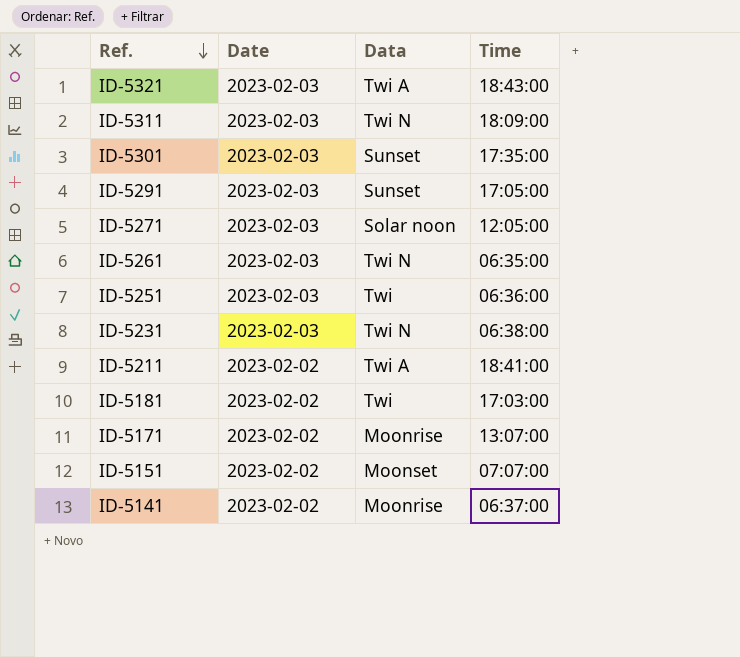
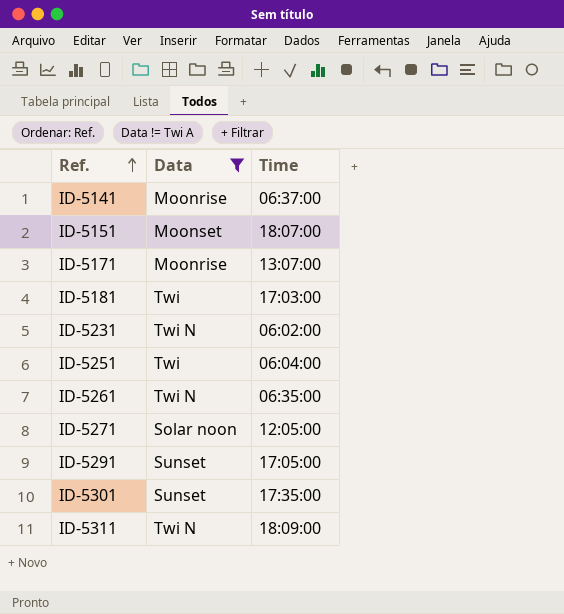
filter: none -> Data != Twi A
row order: Ref. descending -> Ref. ascending
column Date | position: 2 -> none
ID-5151 | Time: 07:07:00 -> 18:07:00
ID-5231 | Time: 06:38:00 -> 06:02:00
ID-5251 | Time: 06:36:00 -> 06:04:00

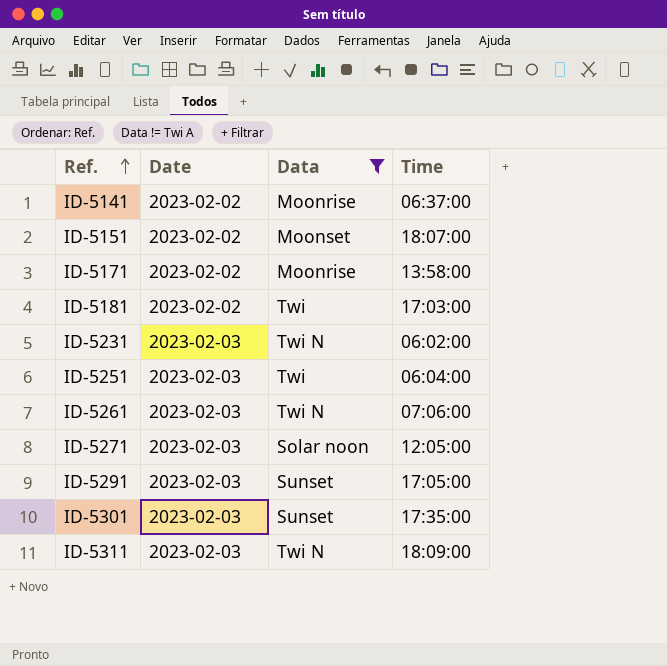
column Date | position: none -> 2
ID-5171 | Time: 13:07:00 -> 13:58:00
ID-5261 | Time: 06:35:00 -> 07:06:00

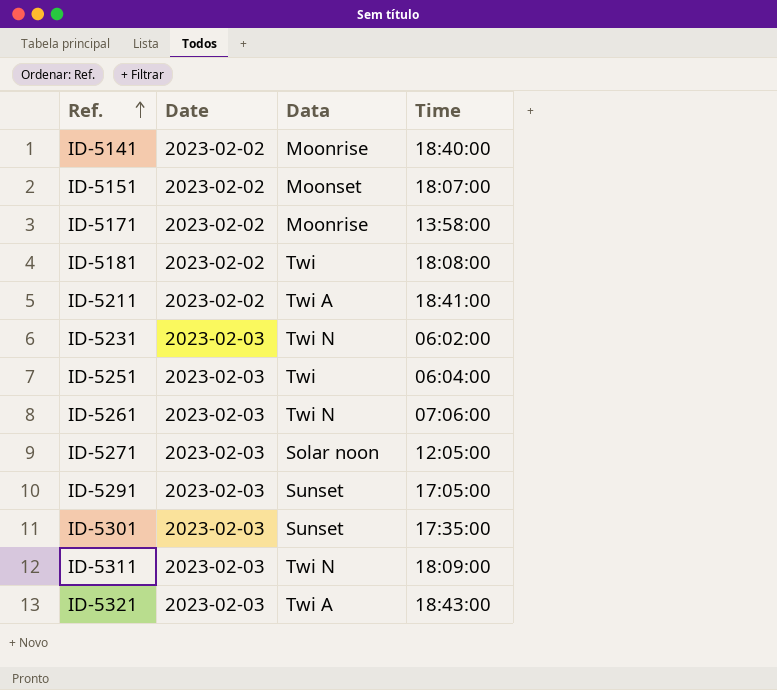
filter: Data != Twi A -> none
ID-5141 | Time: 06:37:00 -> 18:40:00
ID-5181 | Time: 17:03:00 -> 18:08:00

